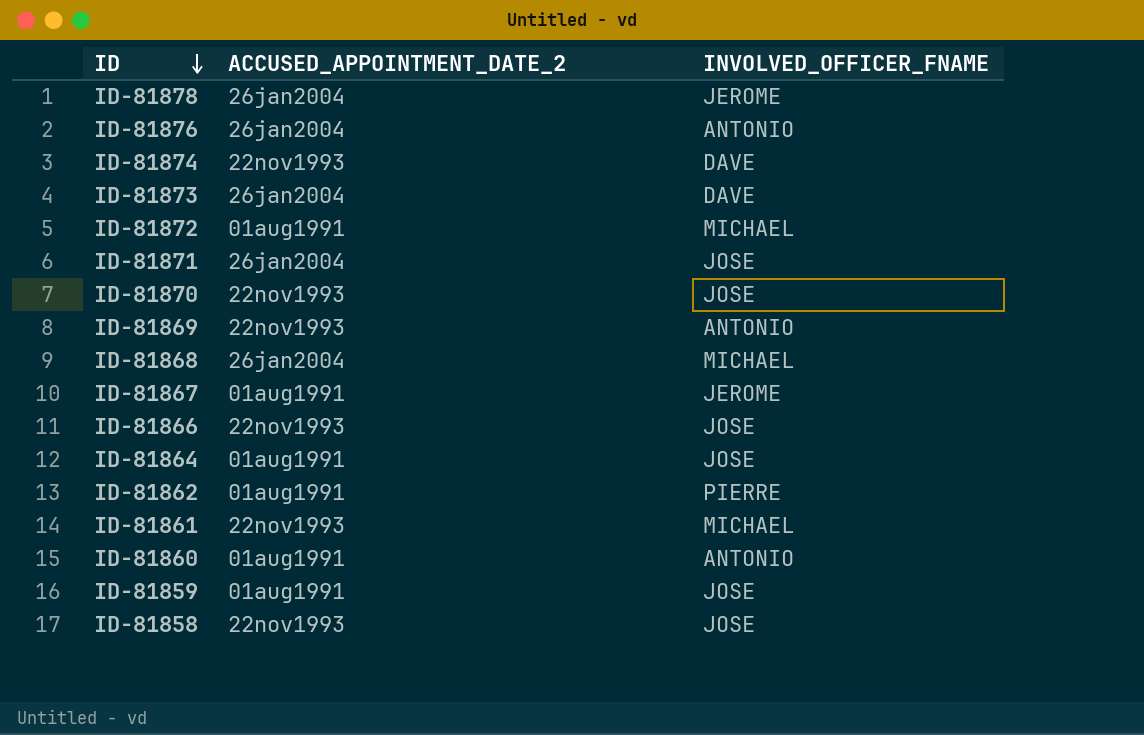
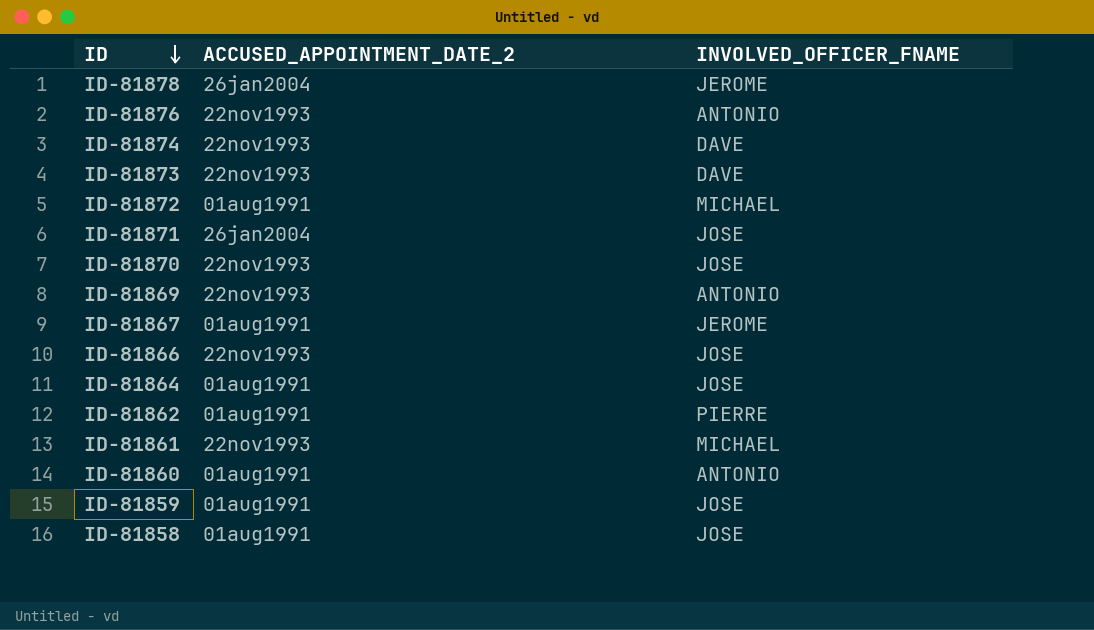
row ID-81868: 26jan2004 | MICHAEL -> none
ID-81876 | ACCUSED_APPOINTMENT_DATE_2: 26jan2004 -> 22nov1993
ID-81873 | ACCUSED_APPOINTMENT_DATE_2: 26jan2004 -> 22nov1993
ID-81858 | ACCUSED_APPOINTMENT_DATE_2: 22nov1993 -> 01aug1991

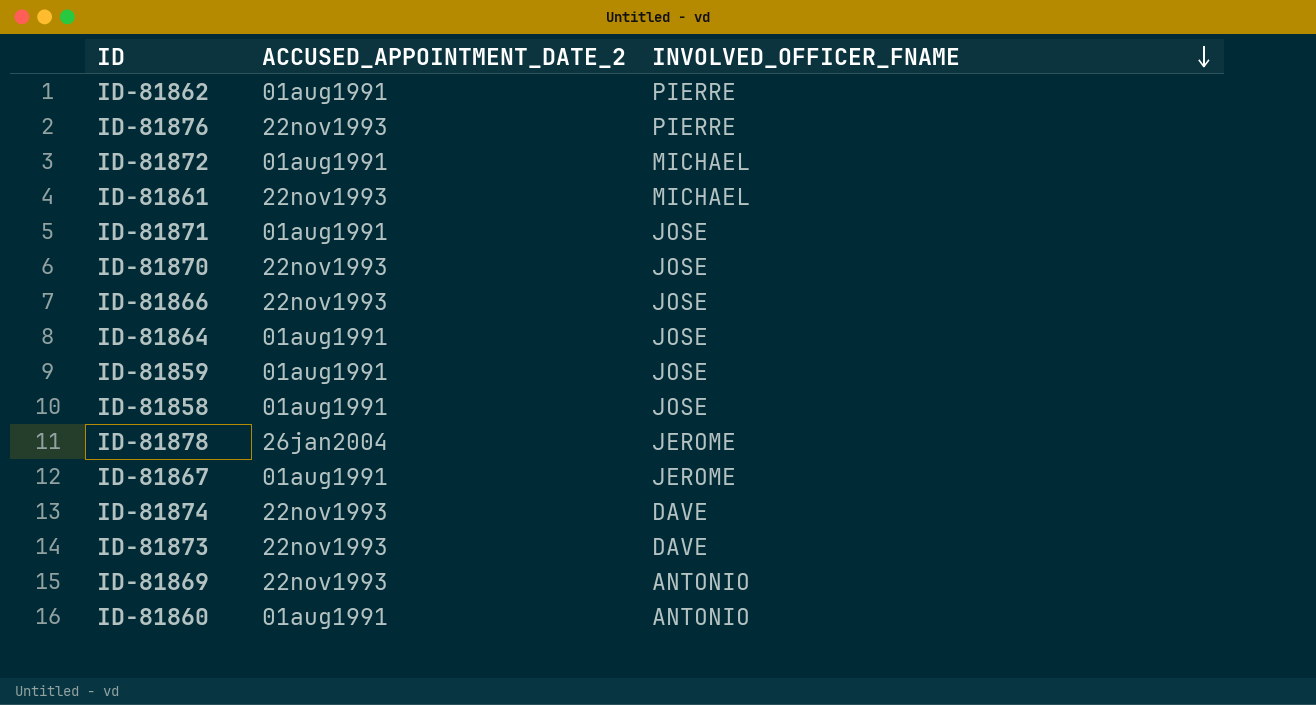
row order: ID descending -> INVOLVED_OFFICER_FNAME descending
ID-81876 | INVOLVED_OFFICER_FNAME: ANTONIO -> PIERRE
ID-81871 | ACCUSED_APPOINTMENT_DATE_2: 26jan2004 -> 01aug1991

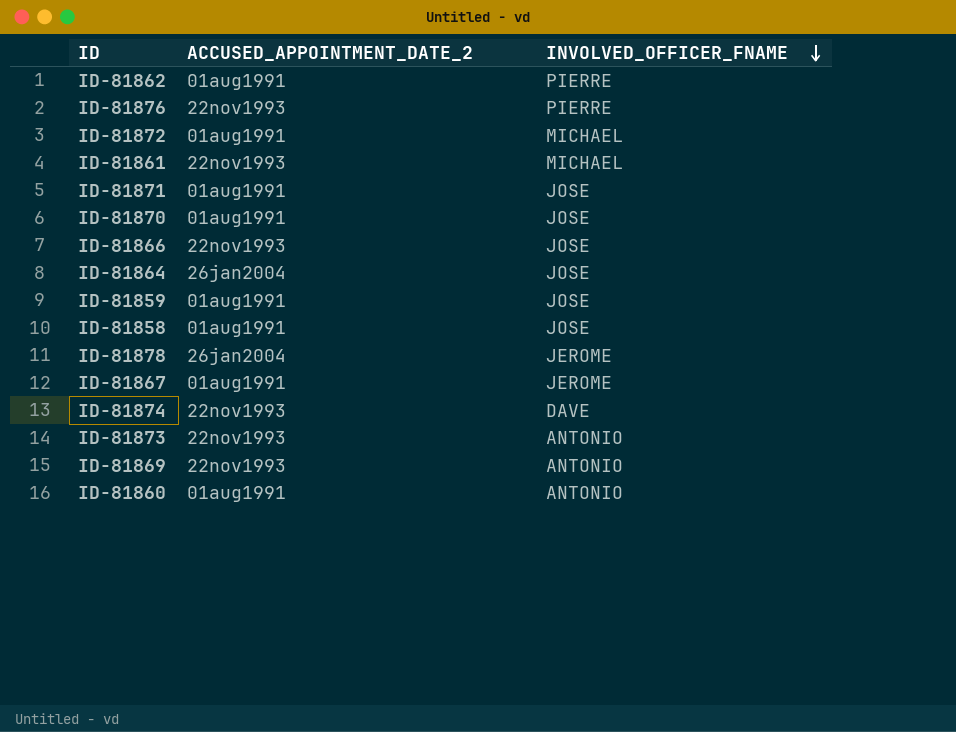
ID-81870 | ACCUSED_APPOINTMENT_DATE_2: 22nov1993 -> 01aug1991
ID-81864 | ACCUSED_APPOINTMENT_DATE_2: 01aug1991 -> 26jan2004
ID-81873 | INVOLVED_OFFICER_FNAME: DAVE -> ANTONIO

